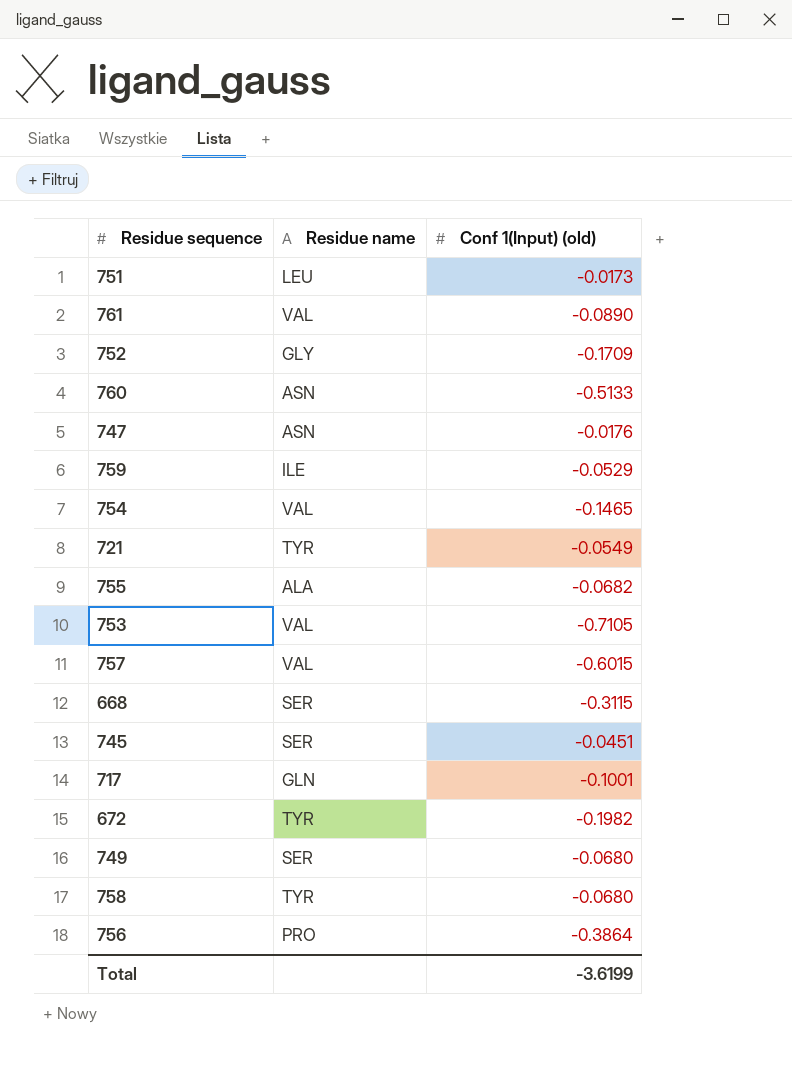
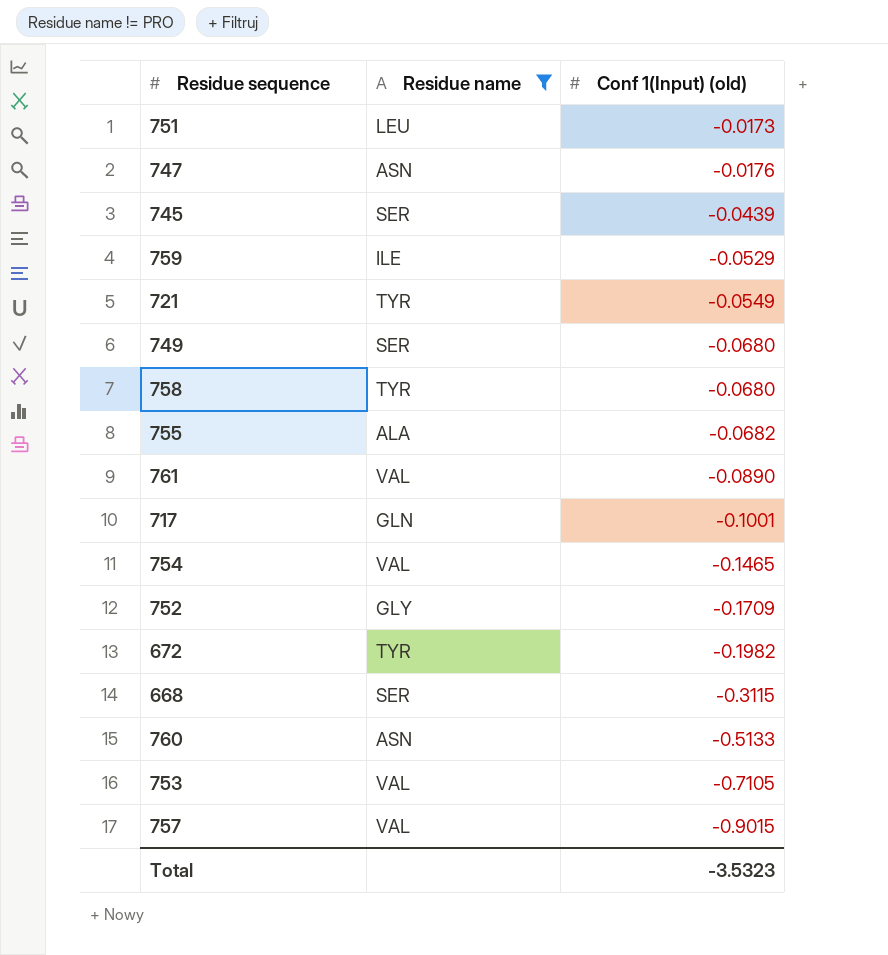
filter: none -> Residue name != PRO
row order: none -> Conf 1(Input) (old) descending
745 | Conf 1(Input) (old): -0.0451 -> -0.0439
757 | Conf 1(Input) (old): -0.6015 -> -0.9015
Total | Conf 1(Input) (old): -3.6199 -> -3.5323

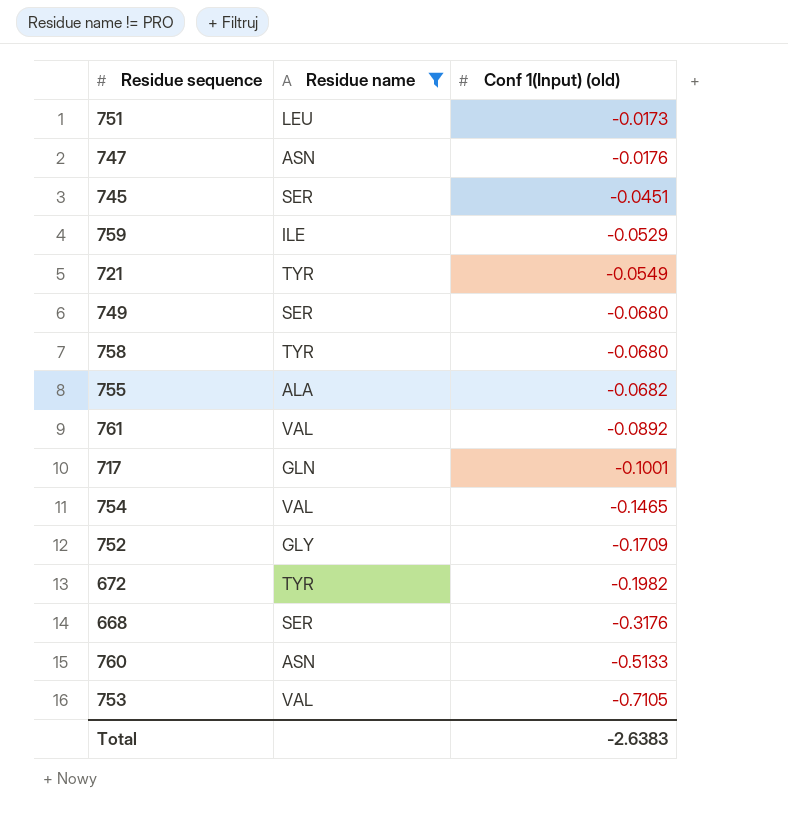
row 757: VAL | -0.9015 -> none
745 | Conf 1(Input) (old): -0.0439 -> -0.0451
761 | Conf 1(Input) (old): -0.0890 -> -0.0892
668 | Conf 1(Input) (old): -0.3115 -> -0.3176
Total | Conf 1(Input) (old): -3.5323 -> -2.6383

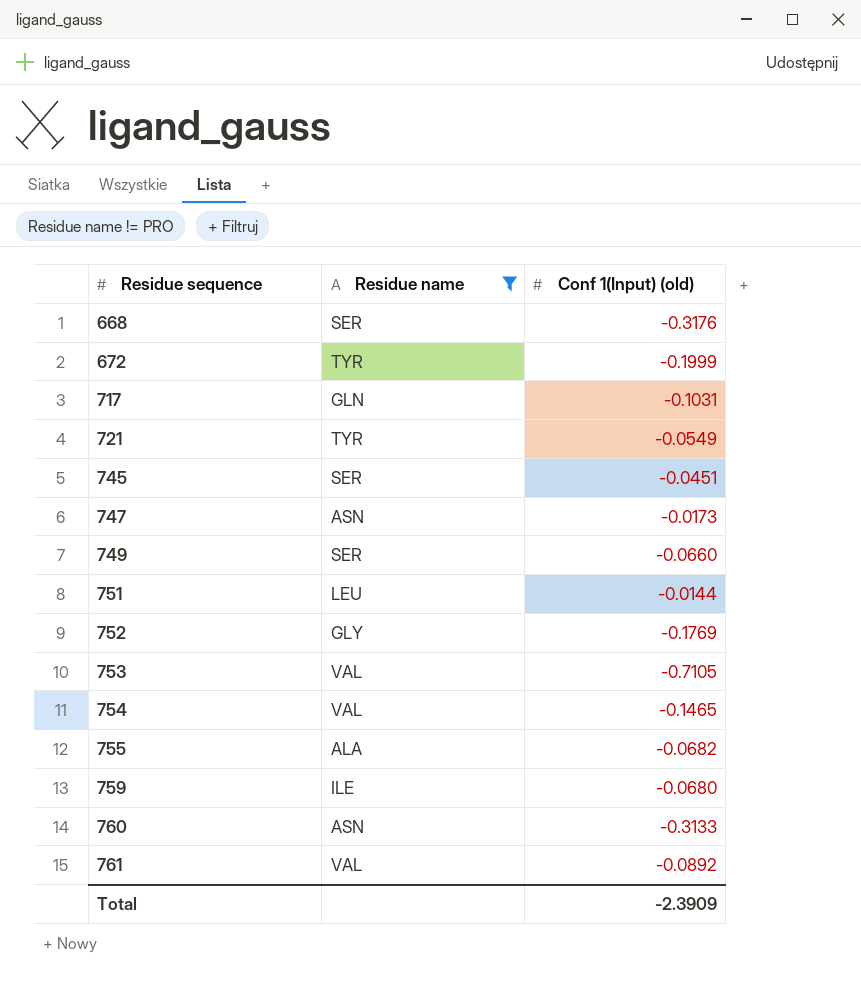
row order: Conf 1(Input) (old) descending -> Residue sequence ascending
row 758: TYR | -0.0680 -> none
672 | Conf 1(Input) (old): -0.1982 -> -0.1999
717 | Conf 1(Input) (old): -0.1001 -> -0.1031
747 | Conf 1(Input) (old): -0.0176 -> -0.0173
749 | Conf 1(Input) (old): -0.0680 -> -0.0660
751 | Conf 1(Input) (old): -0.0173 -> -0.0144
752 | Conf 1(Input) (old): -0.1709 -> -0.1769
759 | Conf 1(Input) (old): -0.0529 -> -0.0680
760 | Conf 1(Input) (old): -0.5133 -> -0.3133
Total | Conf 1(Input) (old): -2.6383 -> -2.3909

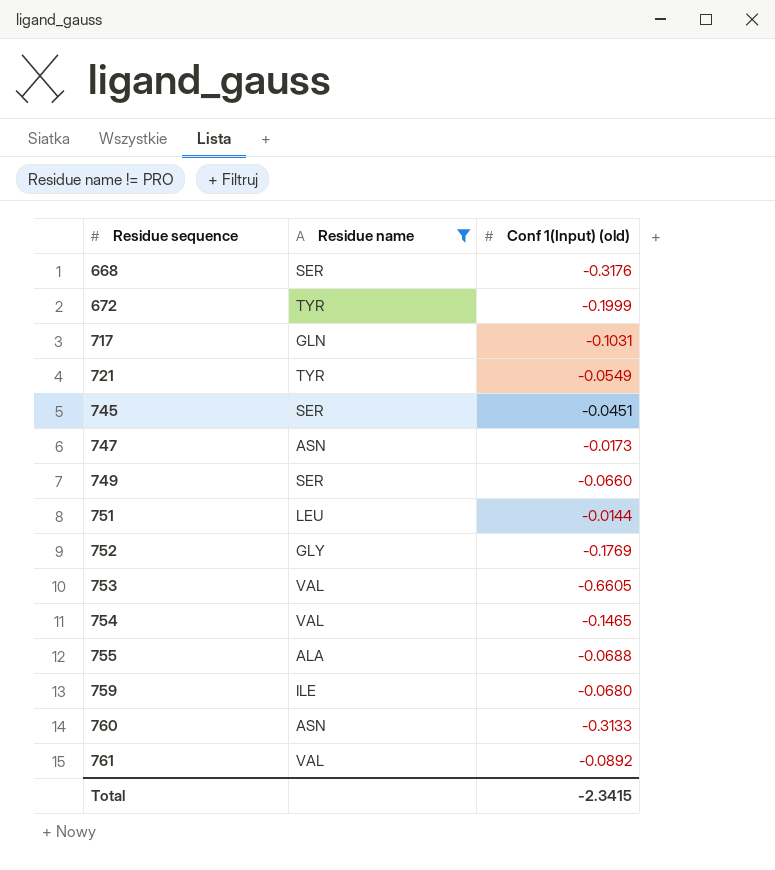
753 | Conf 1(Input) (old): -0.7105 -> -0.6605
755 | Conf 1(Input) (old): -0.0682 -> -0.0688
Total | Conf 1(Input) (old): -2.3909 -> -2.3415

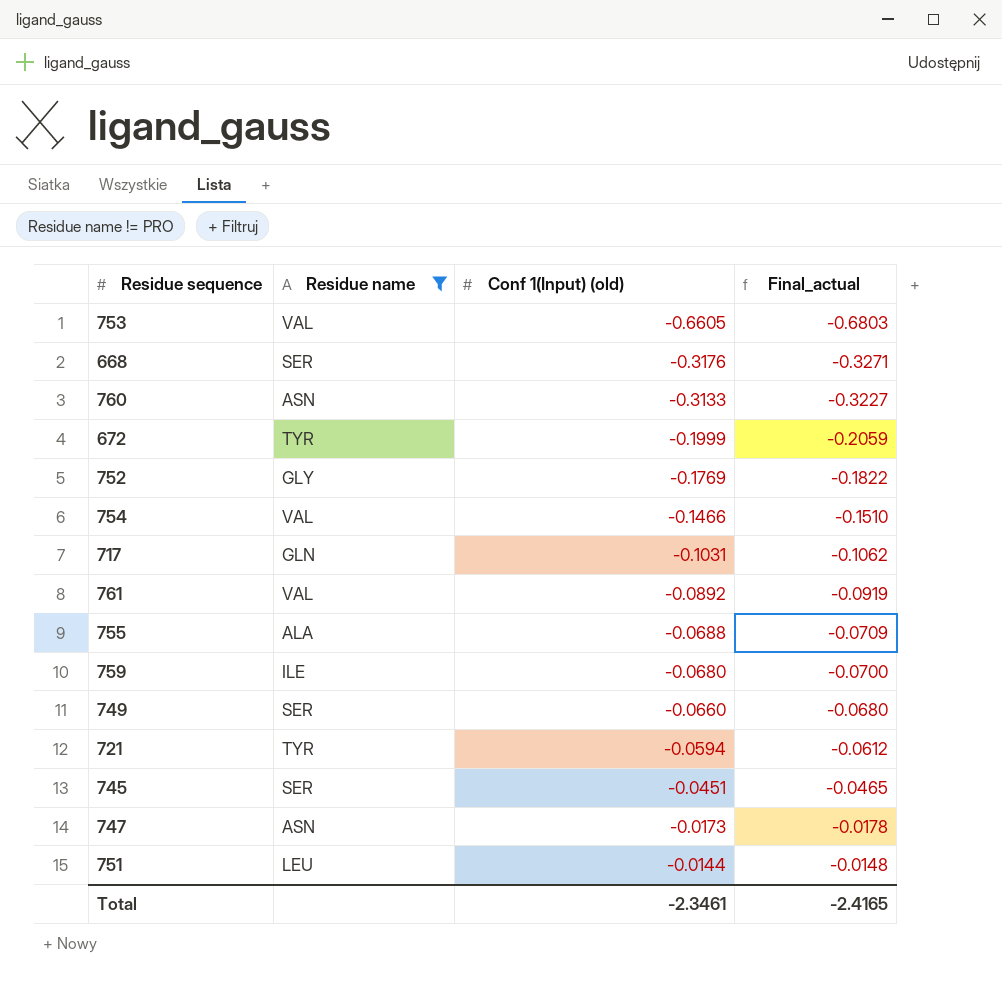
row order: Residue sequence ascending -> Conf 1(Input) (old) ascending
column Final_actual | formula: none -> [Conf 1(Input) (old)] * 1.03
754 | Conf 1(Input) (old): -0.1465 -> -0.1466
721 | Conf 1(Input) (old): -0.0549 -> -0.0594
Total | Conf 1(Input) (old): -2.3415 -> -2.3461

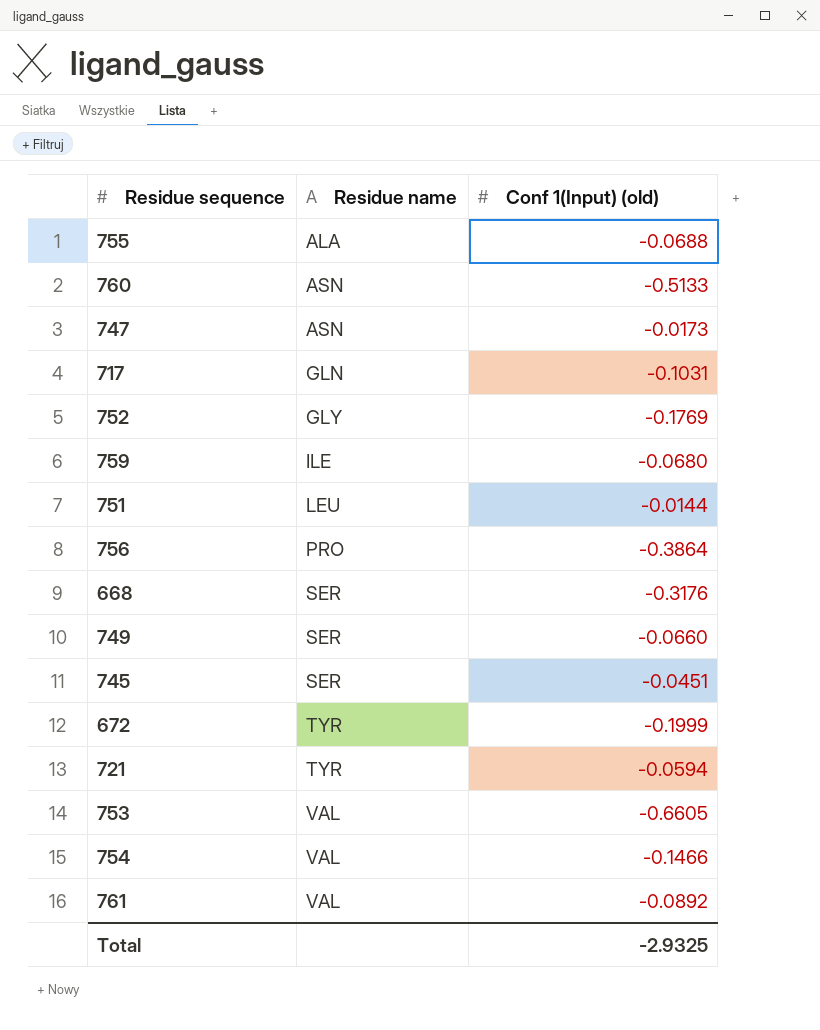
filter: Residue name != PRO -> none
row order: Conf 1(Input) (old) ascending -> Residue name ascending
column Final_actual | formula: [Conf 1(Input) (old)] * 1.03 -> none
760 | Conf 1(Input) (old): -0.3133 -> -0.5133
Total | Conf 1(Input) (old): -2.3461 -> -2.9325

